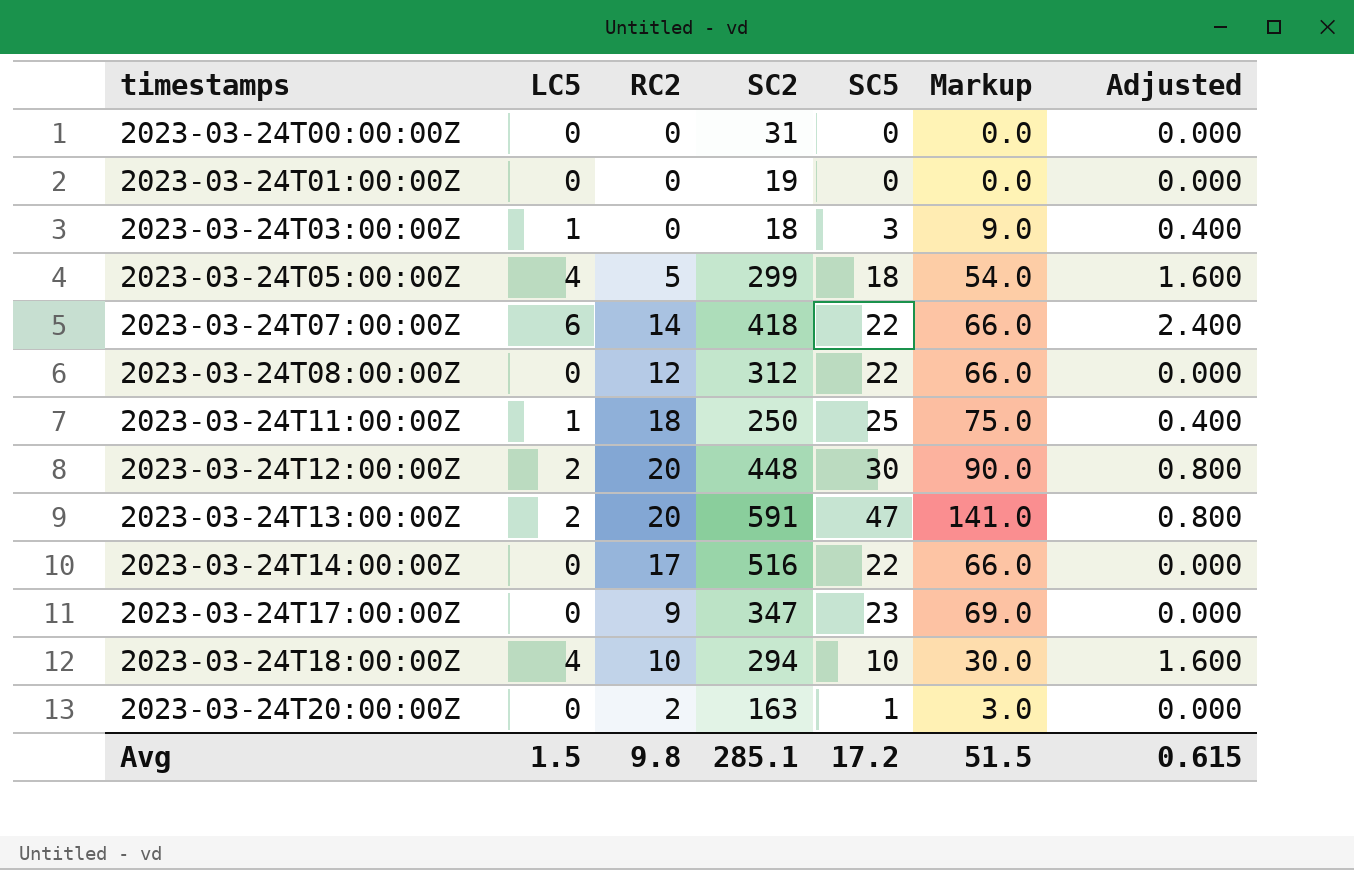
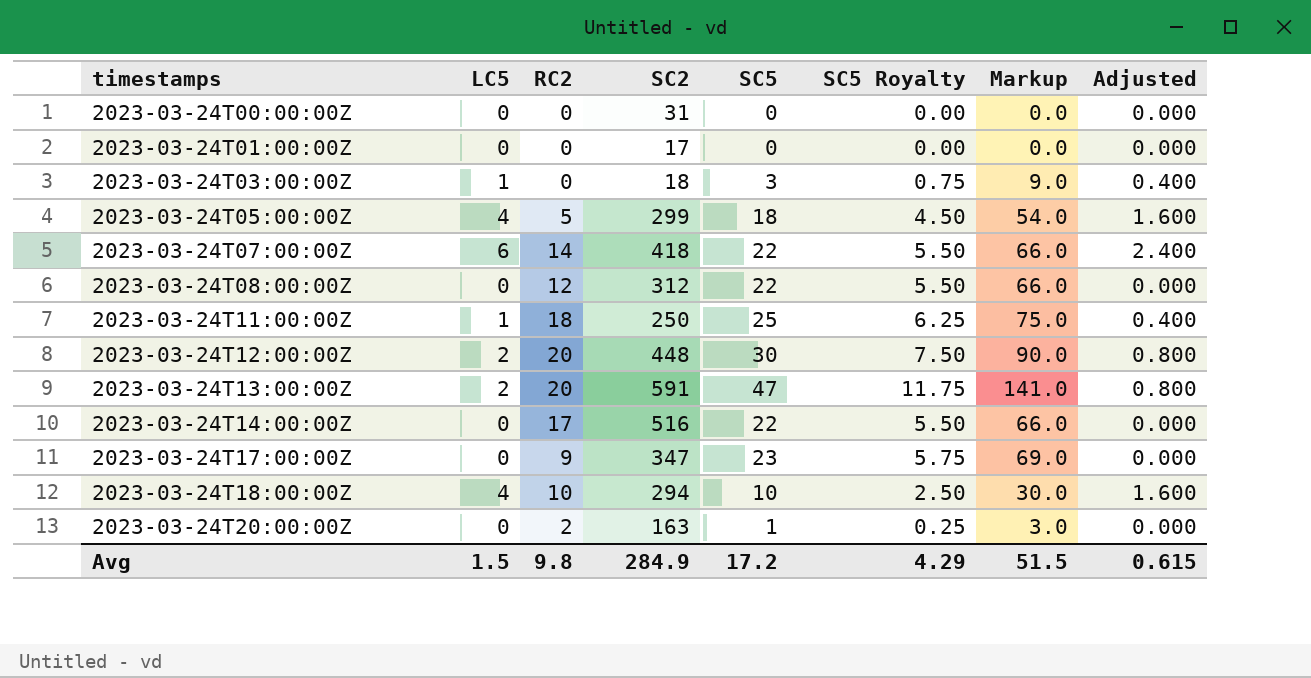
column SC5 Royalty | formula: none -> [SC5] * 0.25
2023-03-24T01:00:00Z | SC2: 19 -> 17
Avg | SC2: 285.1 -> 284.9

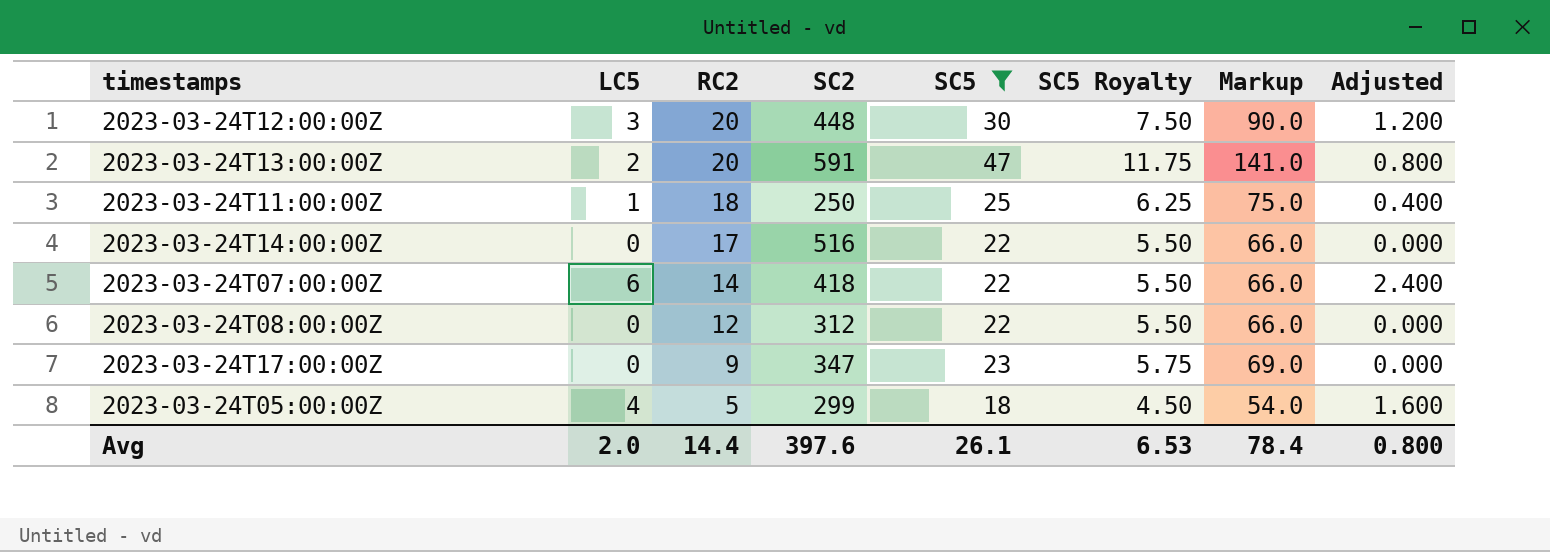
filter: none -> SC5 >= 18
row order: timestamps ascending -> RC2 descending
2023-03-24T12:00:00Z | LC5: 2 -> 3
2023-03-24T12:00:00Z | Adjusted: 0.800 -> 1.200
Avg | LC5: 1.5 -> 2.0
Avg | RC2: 9.8 -> 14.4
Avg | SC2: 284.9 -> 397.6
Avg | SC5: 17.2 -> 26.1
Avg | SC5 Royalty: 4.29 -> 6.53
Avg | Markup: 51.5 -> 78.4
Avg | Adjusted: 0.615 -> 0.800

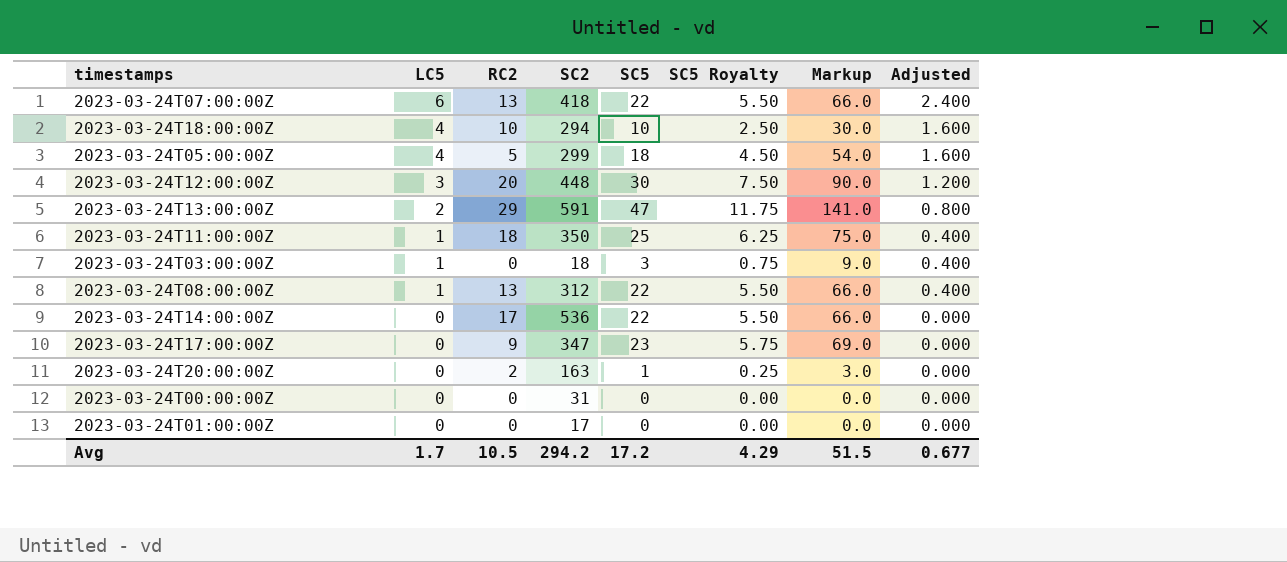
filter: SC5 >= 18 -> none
row order: RC2 descending -> LC5 descending
2023-03-24T07:00:00Z | RC2: 14 -> 13
2023-03-24T13:00:00Z | RC2: 20 -> 29
2023-03-24T11:00:00Z | SC2: 250 -> 350
2023-03-24T08:00:00Z | LC5: 0 -> 1
2023-03-24T08:00:00Z | RC2: 12 -> 13
2023-03-24T08:00:00Z | Adjusted: 0.000 -> 0.400
2023-03-24T14:00:00Z | SC2: 516 -> 536
Avg | LC5: 2.0 -> 1.7
Avg | RC2: 14.4 -> 10.5
Avg | SC2: 397.6 -> 294.2
Avg | SC5: 26.1 -> 17.2
Avg | SC5 Royalty: 6.53 -> 4.29
Avg | Markup: 78.4 -> 51.5
Avg | Adjusted: 0.800 -> 0.677

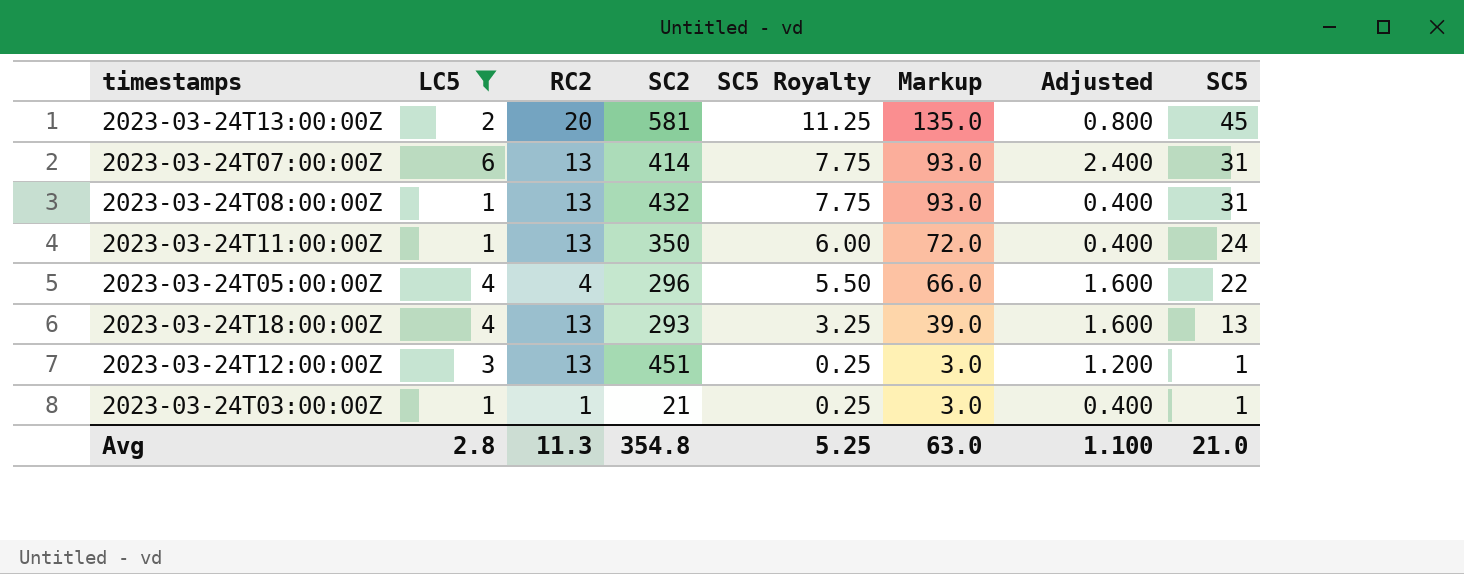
filter: none -> LC5 != 0
row order: LC5 descending -> SC5 Royalty descending
column SC5 | position: 5 -> 8
2023-03-24T13:00:00Z | RC2: 29 -> 20
2023-03-24T13:00:00Z | SC2: 591 -> 581
2023-03-24T13:00:00Z | SC5 Royalty: 11.75 -> 11.25
2023-03-24T13:00:00Z | Markup: 141.0 -> 135.0
2023-03-24T13:00:00Z | SC5: 47 -> 45
2023-03-24T07:00:00Z | SC2: 418 -> 414
2023-03-24T07:00:00Z | SC5 Royalty: 5.50 -> 7.75
2023-03-24T07:00:00Z | Markup: 66.0 -> 93.0
2023-03-24T07:00:00Z | SC5: 22 -> 31
2023-03-24T08:00:00Z | SC2: 312 -> 432
2023-03-24T08:00:00Z | SC5 Royalty: 5.50 -> 7.75
2023-03-24T08:00:00Z | Markup: 66.0 -> 93.0
2023-03-24T08:00:00Z | SC5: 22 -> 31
2023-03-24T11:00:00Z | RC2: 18 -> 13
2023-03-24T11:00:00Z | SC5 Royalty: 6.25 -> 6.00
2023-03-24T11:00:00Z | Markup: 75.0 -> 72.0
2023-03-24T11:00:00Z | SC5: 25 -> 24
2023-03-24T05:00:00Z | RC2: 5 -> 4
2023-03-24T05:00:00Z | SC2: 299 -> 296
2023-03-24T05:00:00Z | SC5 Royalty: 4.50 -> 5.50
2023-03-24T05:00:00Z | Markup: 54.0 -> 66.0
2023-03-24T05:00:00Z | SC5: 18 -> 22
2023-03-24T18:00:00Z | RC2: 10 -> 13
2023-03-24T18:00:00Z | SC2: 294 -> 293
2023-03-24T18:00:00Z | SC5 Royalty: 2.50 -> 3.25
2023-03-24T18:00:00Z | Markup: 30.0 -> 39.0
2023-03-24T18:00:00Z | SC5: 10 -> 13
2023-03-24T12:00:00Z | RC2: 20 -> 13
2023-03-24T12:00:00Z | SC2: 448 -> 451
2023-03-24T12:00:00Z | SC5 Royalty: 7.50 -> 0.25
2023-03-24T12:00:00Z | Markup: 90.0 -> 3.0
2023-03-24T12:00:00Z | SC5: 30 -> 1
2023-03-24T03:00:00Z | RC2: 0 -> 1
2023-03-24T03:00:00Z | SC2: 18 -> 21
2023-03-24T03:00:00Z | SC5 Royalty: 0.75 -> 0.25
2023-03-24T03:00:00Z | Markup: 9.0 -> 3.0
2023-03-24T03:00:00Z | SC5: 3 -> 1
Avg | LC5: 1.7 -> 2.8
Avg | RC2: 10.5 -> 11.3
Avg | SC2: 294.2 -> 354.8
Avg | SC5 Royalty: 4.29 -> 5.25
Avg | Markup: 51.5 -> 63.0
Avg | Adjusted: 0.677 -> 1.100
Avg | SC5: 17.2 -> 21.0

